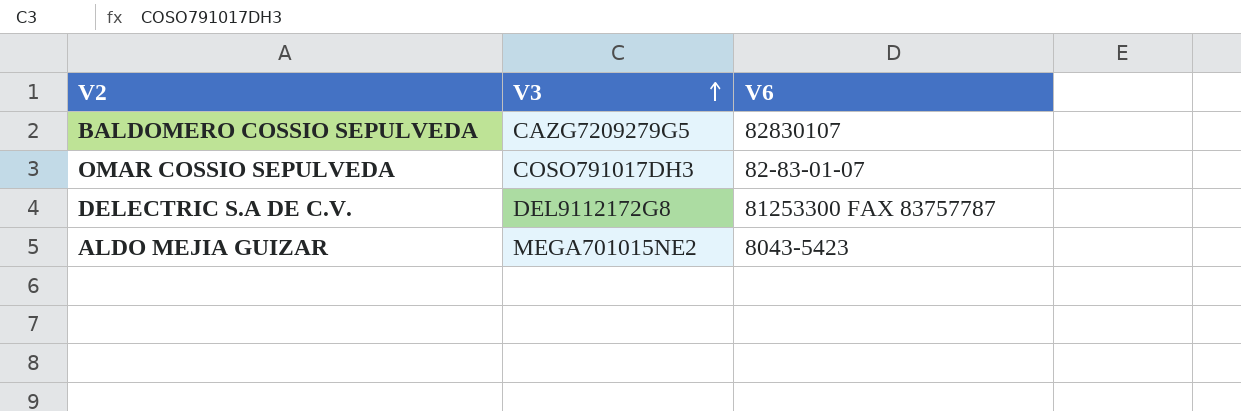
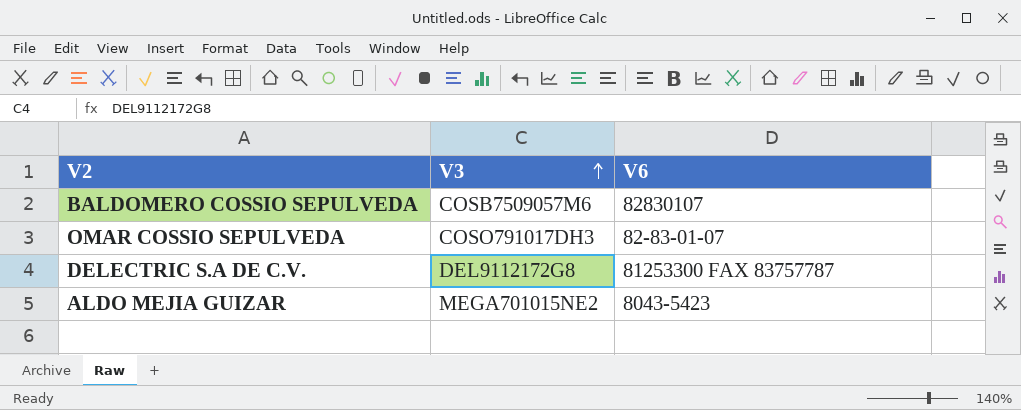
BALDOMERO COSSIO SEPULVEDA | V3: CAZG7209279G5 -> COSB7509057M6

